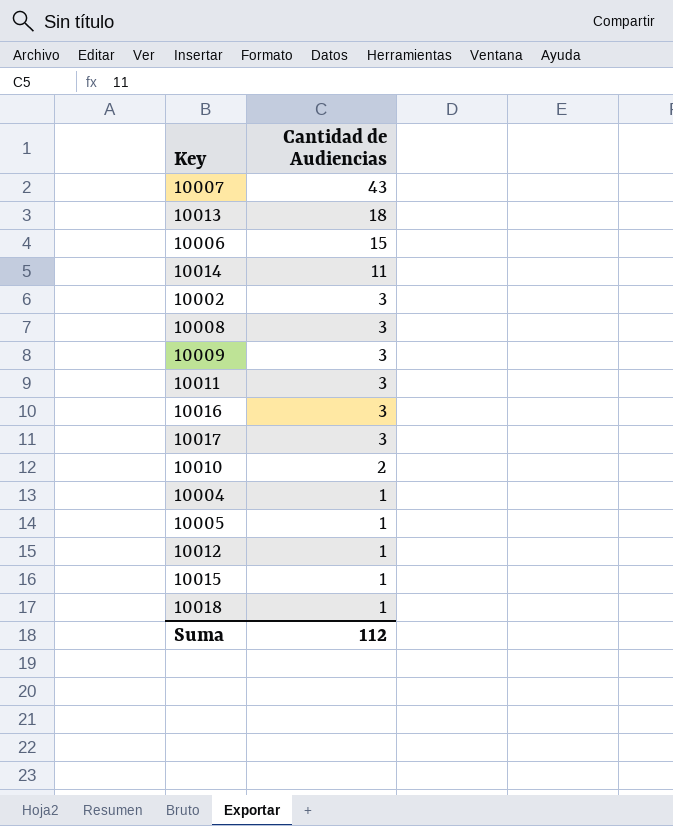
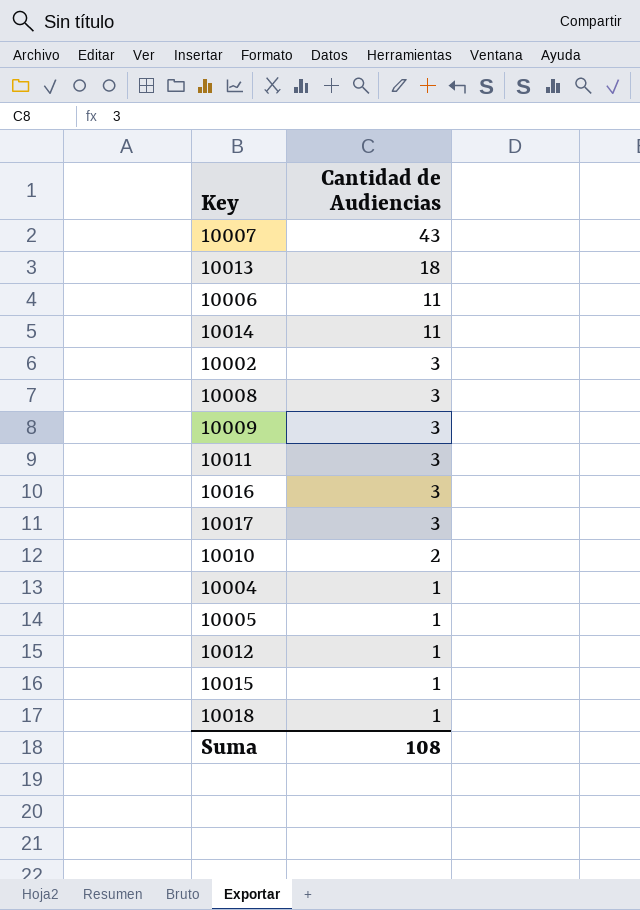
10006 | Cantidad de Audiencias: 15 -> 11
Suma | Cantidad de Audiencias: 112 -> 108

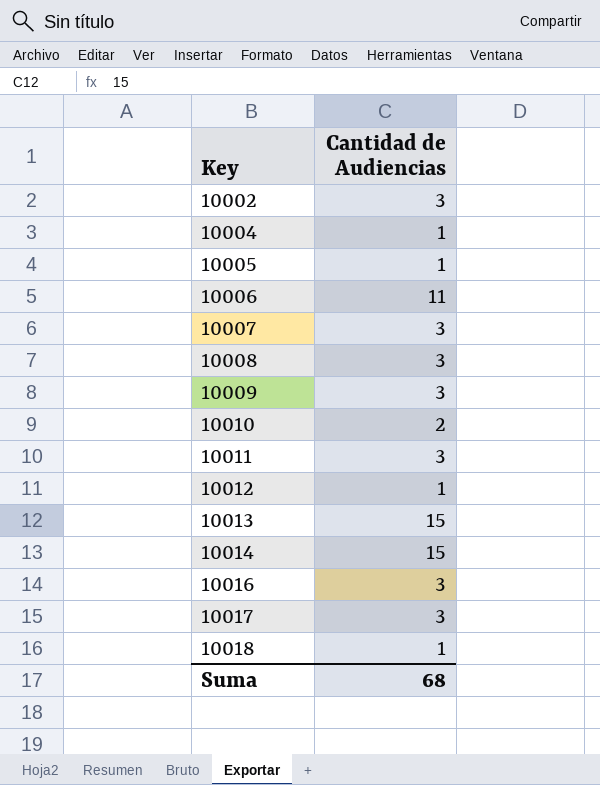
row order: Cantidad de Audiencias descending -> Key ascending
row 10015: 1 -> none
10007 | Cantidad de Audiencias: 43 -> 3
10013 | Cantidad de Audiencias: 18 -> 15
10014 | Cantidad de Audiencias: 11 -> 15
Suma | Cantidad de Audiencias: 108 -> 68

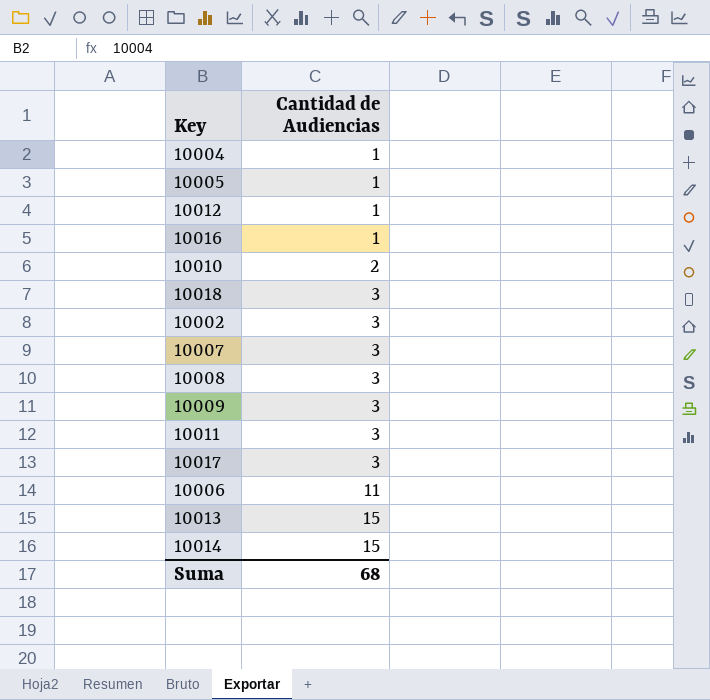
row order: Key ascending -> Cantidad de Audiencias ascending
10016 | Cantidad de Audiencias: 3 -> 1
10018 | Cantidad de Audiencias: 1 -> 3

